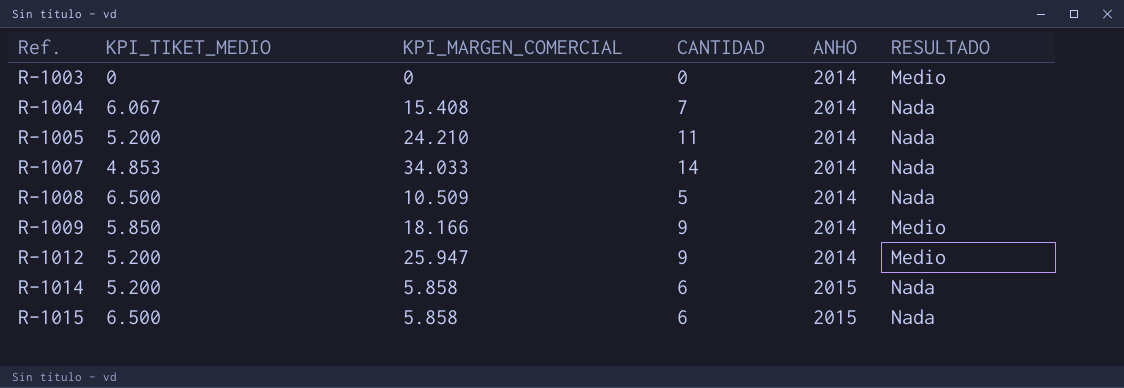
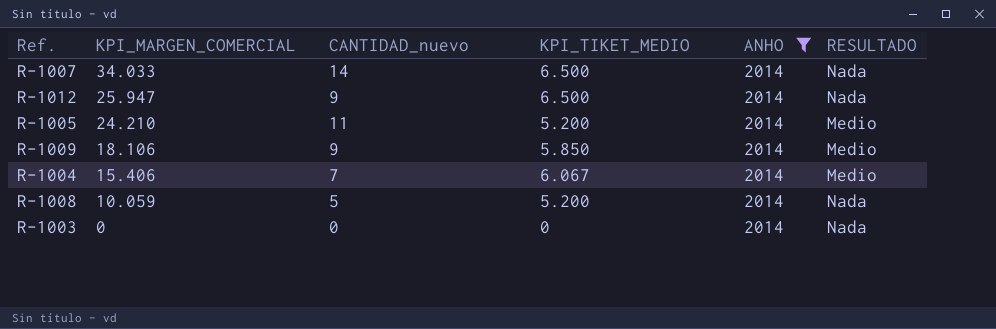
filter: none -> ANHO = 2014
row order: Ref. ascending -> KPI_MARGEN_COMERCIAL descending
column name: CANTIDAD -> CANTIDAD_nuevo
column KPI_TIKET_MEDIO | position: 2 -> 4
R-1007 | KPI_TIKET_MEDIO: 4.853 -> 6.500
R-1012 | KPI_TIKET_MEDIO: 5.200 -> 6.500
R-1012 | RESULTADO: Medio -> Nada
R-1005 | RESULTADO: Nada -> Medio
R-1009 | KPI_MARGEN_COMERCIAL: 18.166 -> 18.106
R-1004 | KPI_MARGEN_COMERCIAL: 15.408 -> 15.406
R-1004 | RESULTADO: Nada -> Medio
R-1008 | KPI_MARGEN_COMERCIAL: 10.509 -> 10.059
R-1008 | KPI_TIKET_MEDIO: 6.500 -> 5.200
R-1003 | RESULTADO: Medio -> Nada

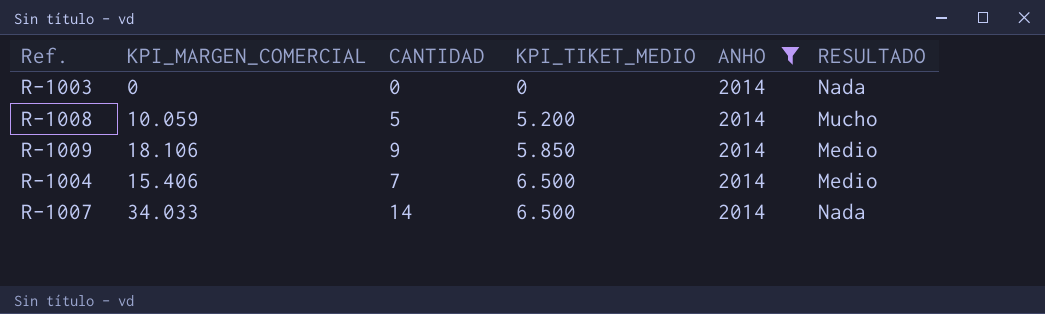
row order: KPI_MARGEN_COMERCIAL descending -> KPI_TIKET_MEDIO ascending
column name: CANTIDAD_nuevo -> CANTIDAD
row R-1012: 25.947 | 9 | 6.500 | 2014 | Nada -> none
row R-1005: 24.210 | 11 | 5.200 | 2014 | Medio -> none
R-1008 | RESULTADO: Nada -> Mucho
R-1004 | KPI_TIKET_MEDIO: 6.067 -> 6.500

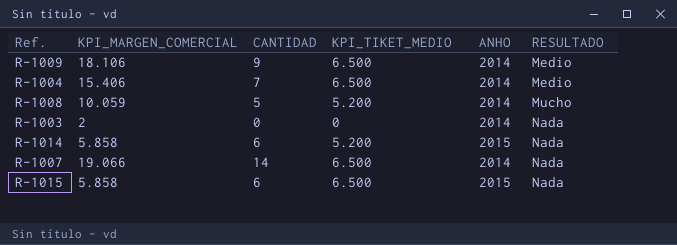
filter: ANHO = 2014 -> none
row order: KPI_TIKET_MEDIO ascending -> RESULTADO ascending
R-1009 | KPI_TIKET_MEDIO: 5.850 -> 6.500
R-1003 | KPI_MARGEN_COMERCIAL: 0 -> 2
R-1007 | KPI_MARGEN_COMERCIAL: 34.033 -> 19.066

